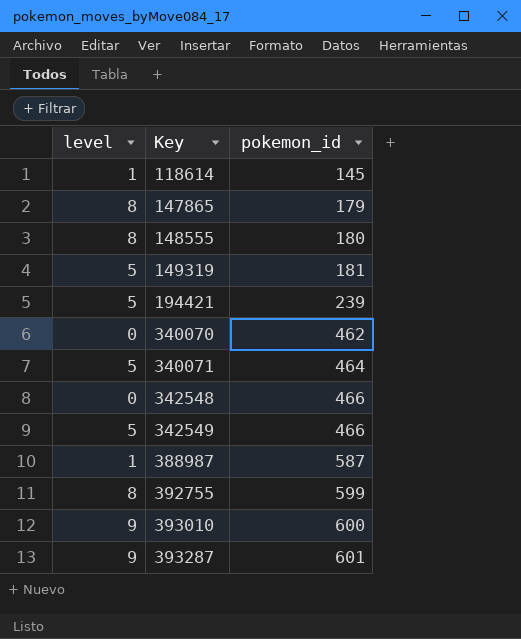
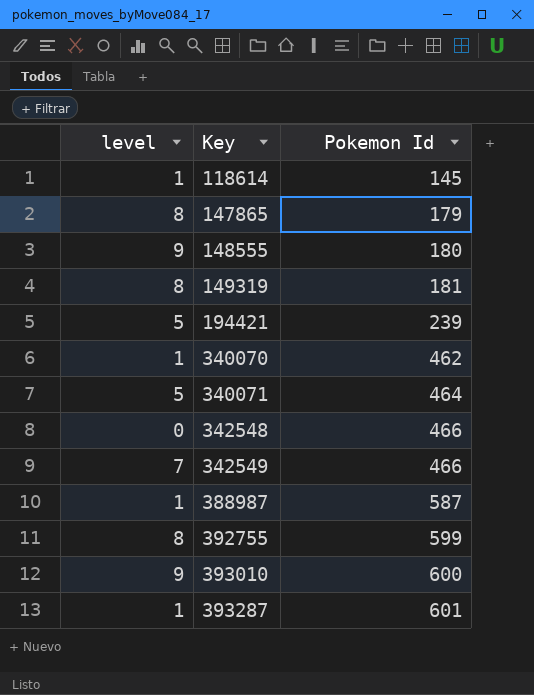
column name: pokemon_id -> Pokemon Id
148555 | level: 8 -> 9
149319 | level: 5 -> 8
340070 | level: 0 -> 1
342549 | level: 5 -> 7
393287 | level: 9 -> 1

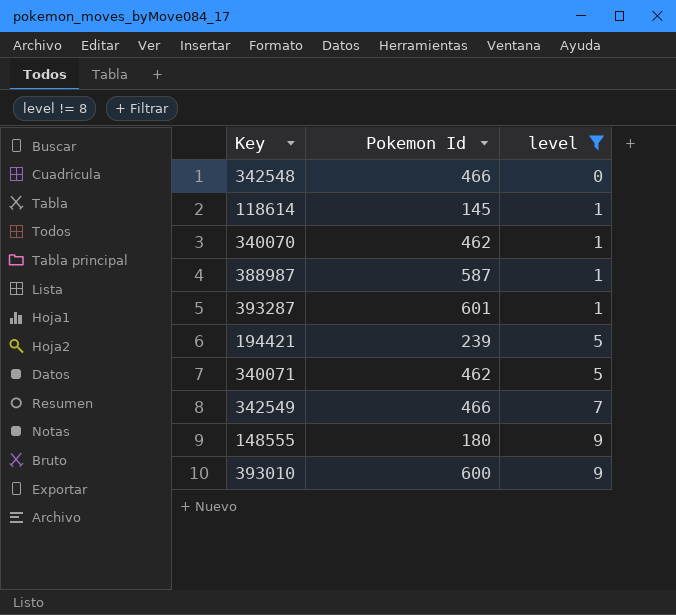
filter: none -> level != 8
row order: Key ascending -> level ascending
column level | position: 1 -> 3
340071 | Pokemon Id: 464 -> 462

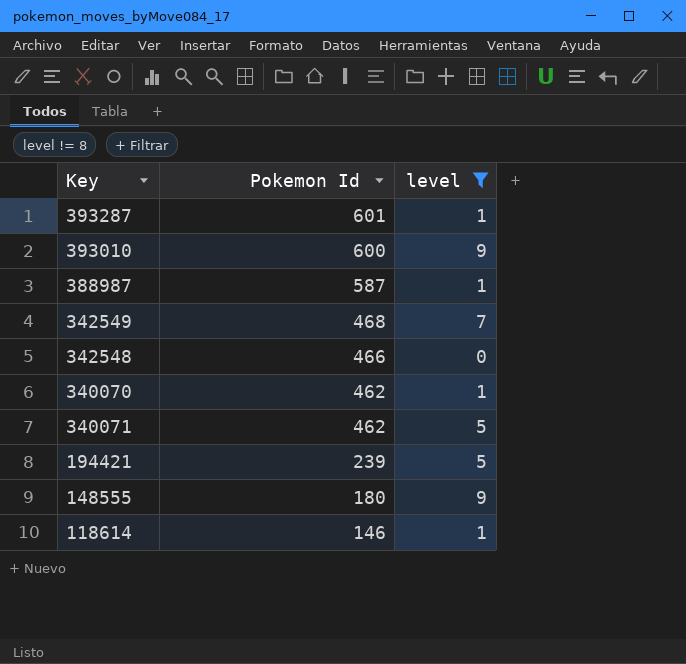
row order: level ascending -> Pokemon Id descending
342549 | Pokemon Id: 466 -> 468
118614 | Pokemon Id: 145 -> 146

